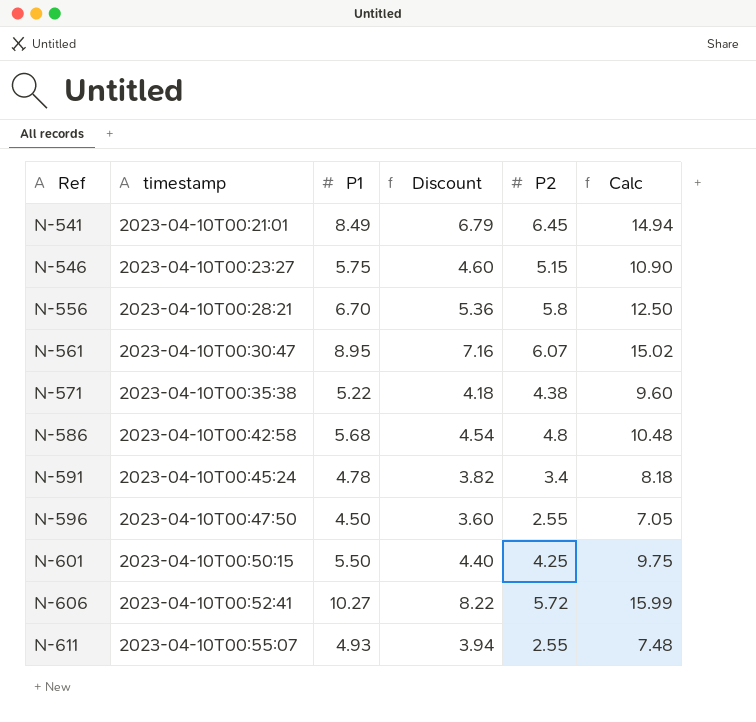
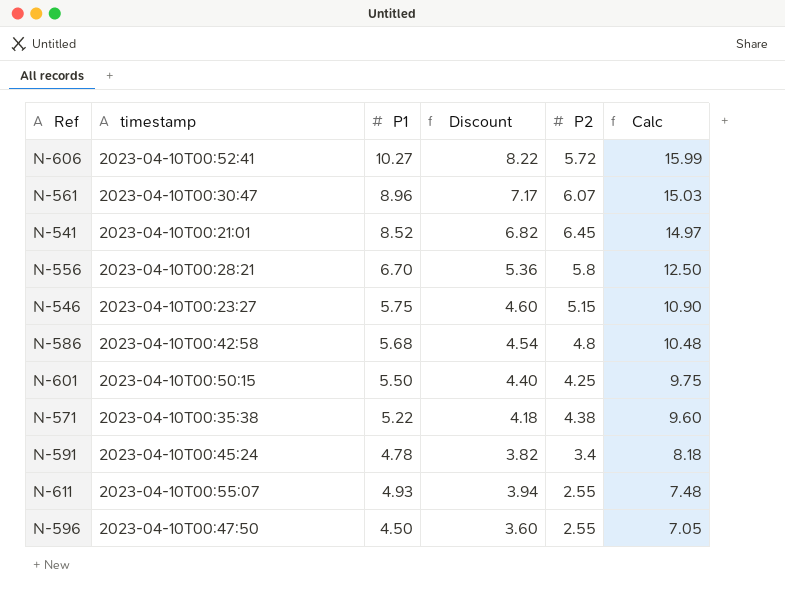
row order: Ref ascending -> Calc descending
N-561 | P1: 8.95 -> 8.96
N-561 | Discount: 7.16 -> 7.17
N-561 | Calc: 15.02 -> 15.03
N-541 | P1: 8.49 -> 8.52
N-541 | Discount: 6.79 -> 6.82
N-541 | Calc: 14.94 -> 14.97

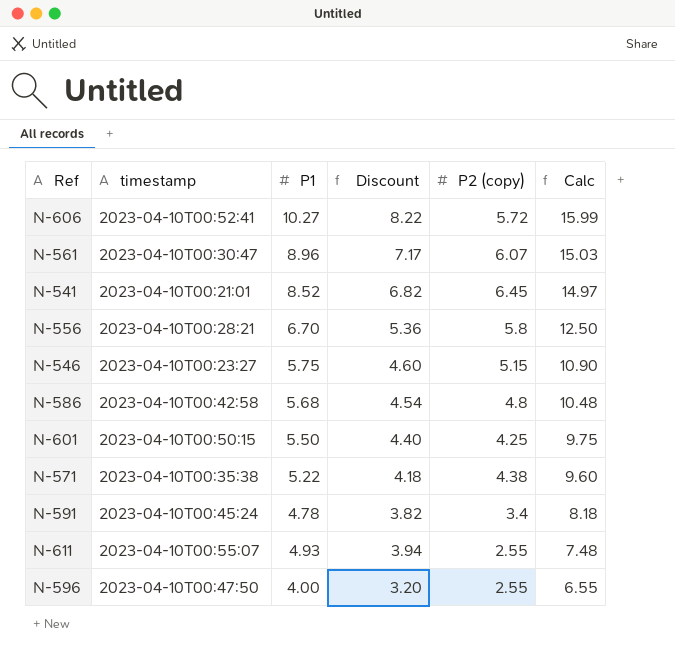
column name: P2 -> P2 (copy)
N-596 | P1: 4.50 -> 4.00
N-596 | Discount: 3.60 -> 3.20
N-596 | Calc: 7.05 -> 6.55

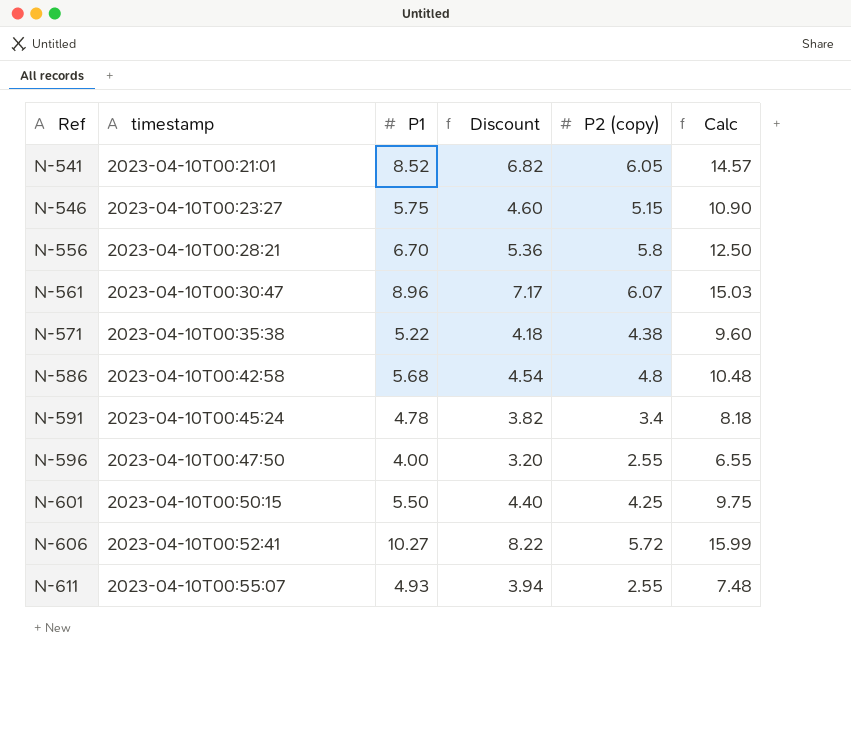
row order: Calc descending -> Ref ascending
N-541 | P2 (copy): 6.45 -> 6.05
N-541 | Calc: 14.97 -> 14.57

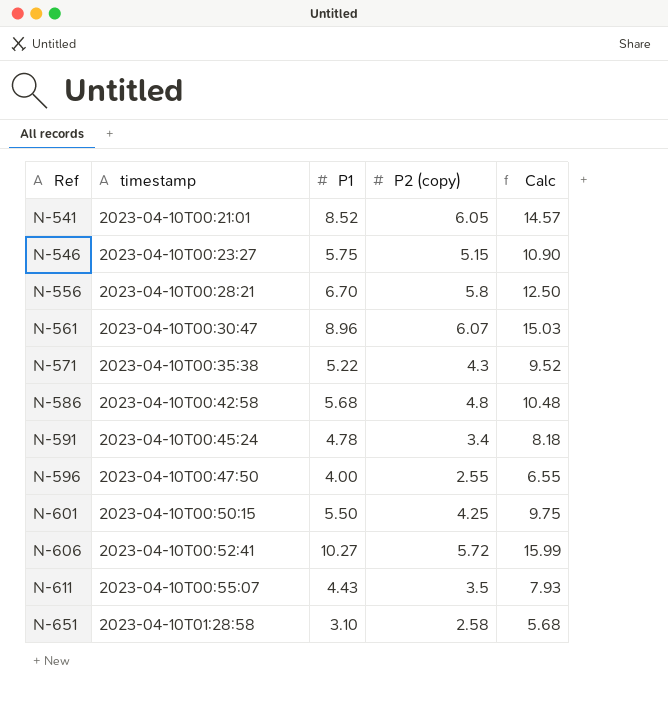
column Discount | formula: [P1] * 0.8 -> none
N-571 | P2 (copy): 4.38 -> 4.3
N-571 | Calc: 9.60 -> 9.52
N-611 | P1: 4.93 -> 4.43
N-611 | P2 (copy): 2.55 -> 3.5
N-611 | Calc: 7.48 -> 7.93
row N-651: none -> 2023-04-10T01:28:58 | 3.10 | 2.58 | 5.68

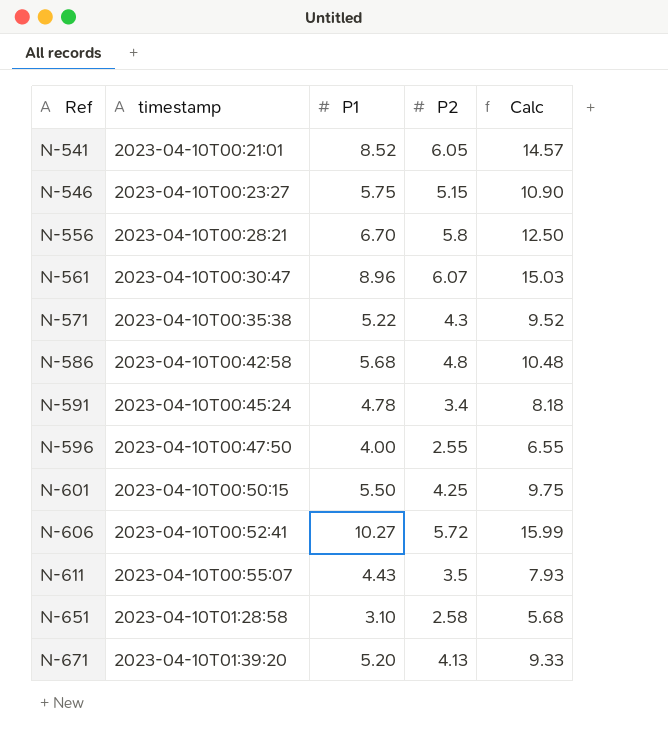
column name: P2 (copy) -> P2
row N-671: none -> 2023-04-10T01:39:20 | 5.20 | 4.13 | 9.33

